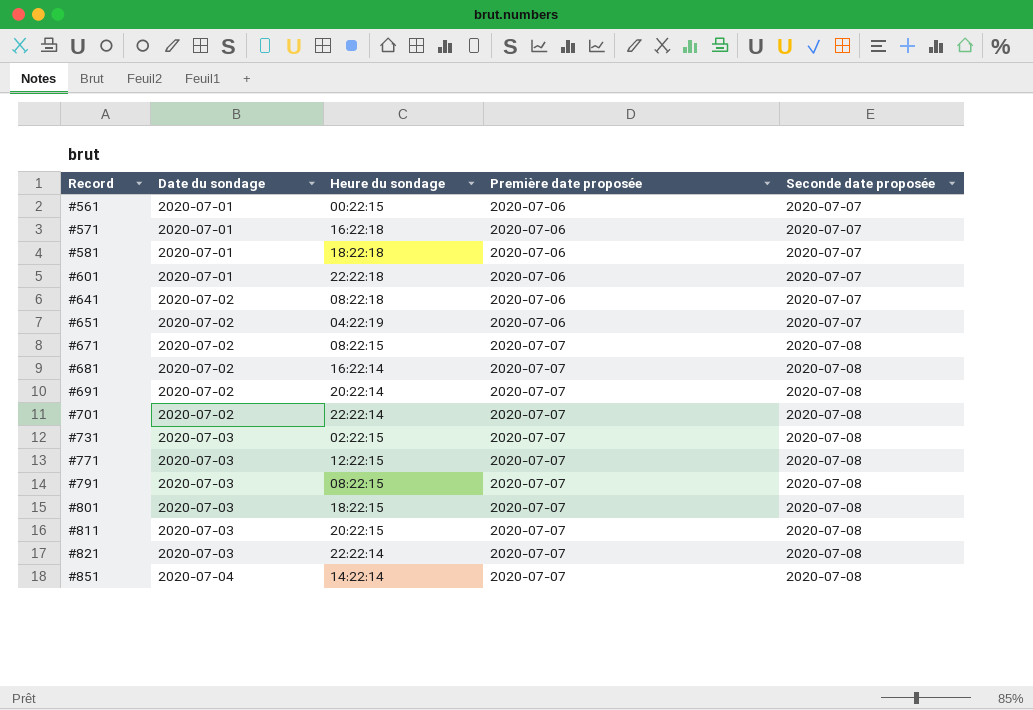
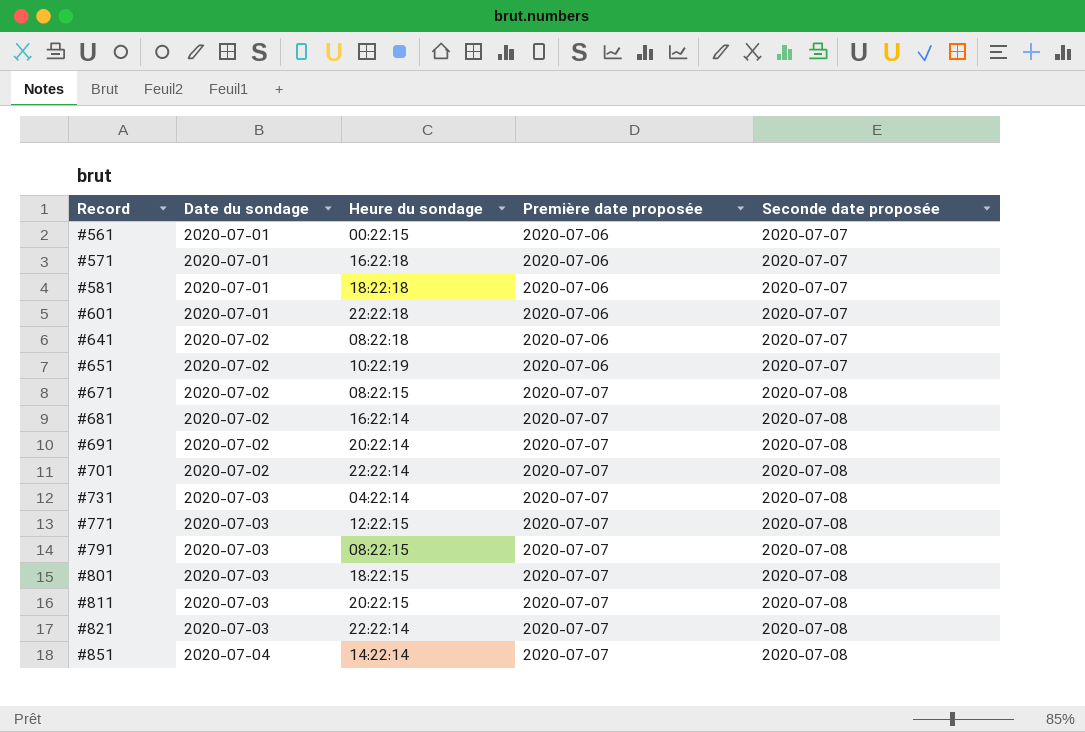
#651 | Heure du sondage: 04:22:19 -> 10:22:19
#731 | Heure du sondage: 02:22:15 -> 04:22:14

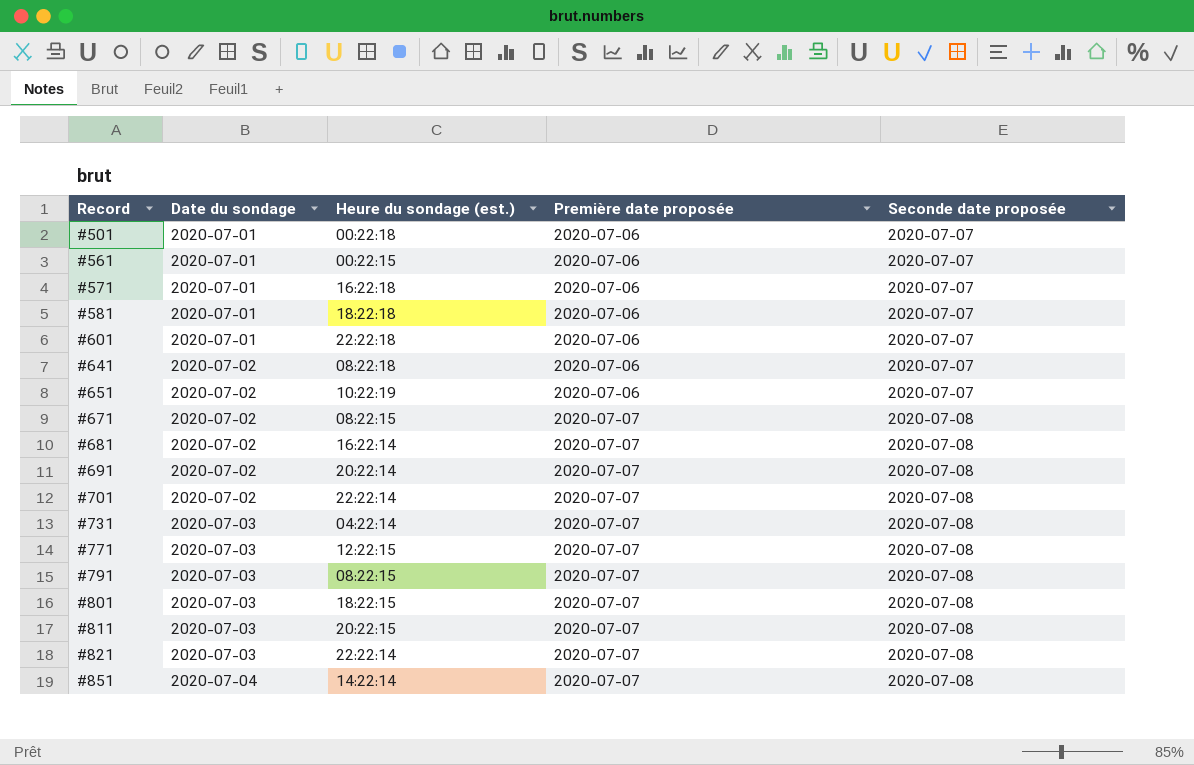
column name: Heure du sondage -> Heure du sondage (est.)
row #501: none -> 2020-07-01 | 00:22:18 | 2020-07-06 | 2020-07-07

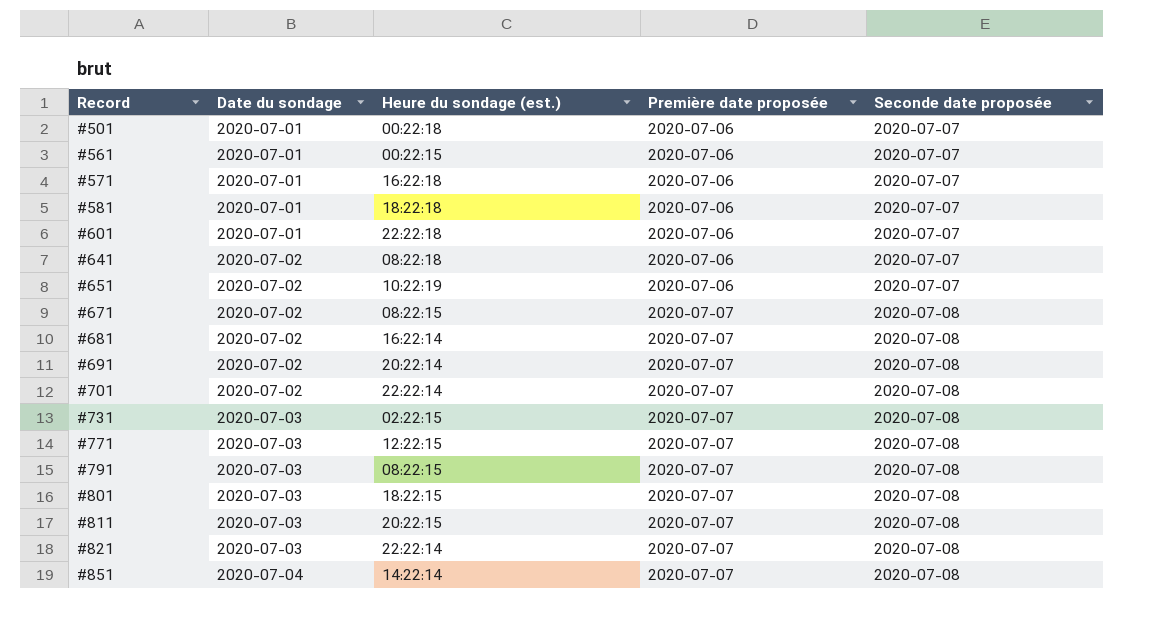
#731 | Heure du sondage (est.): 04:22:14 -> 02:22:15

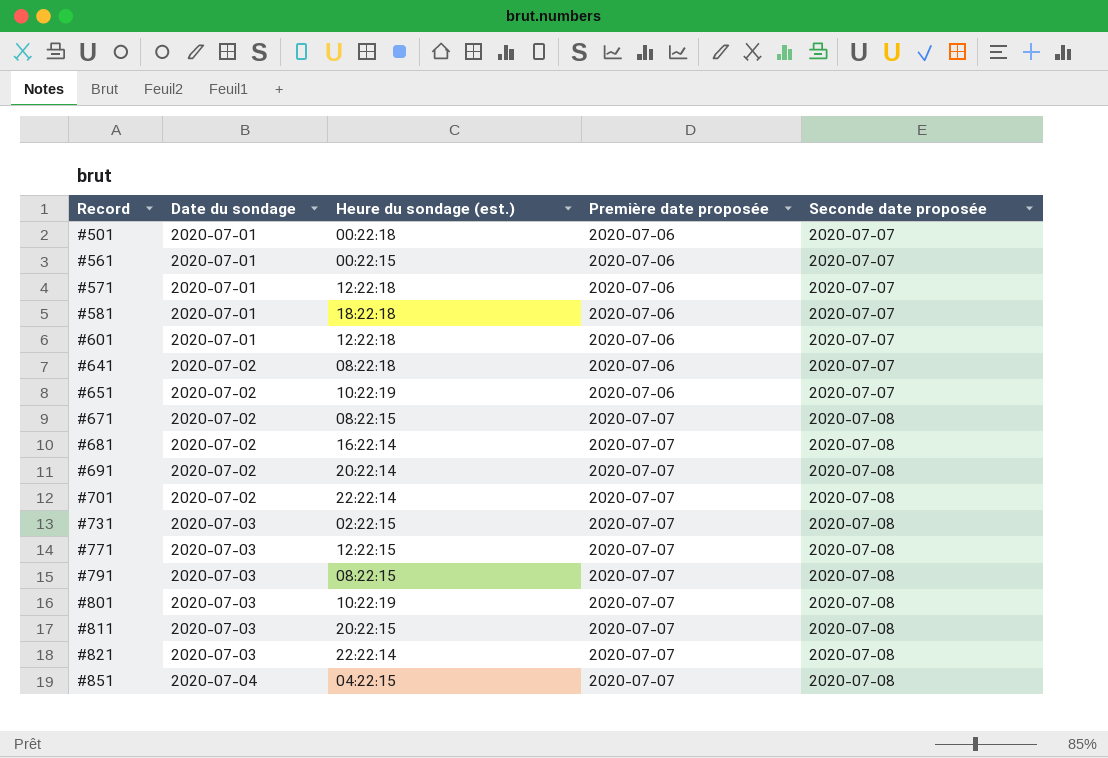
#571 | Heure du sondage (est.): 16:22:18 -> 12:22:18
#601 | Heure du sondage (est.): 22:22:18 -> 12:22:18
#801 | Heure du sondage (est.): 18:22:15 -> 10:22:19
#851 | Heure du sondage (est.): 14:22:14 -> 04:22:15

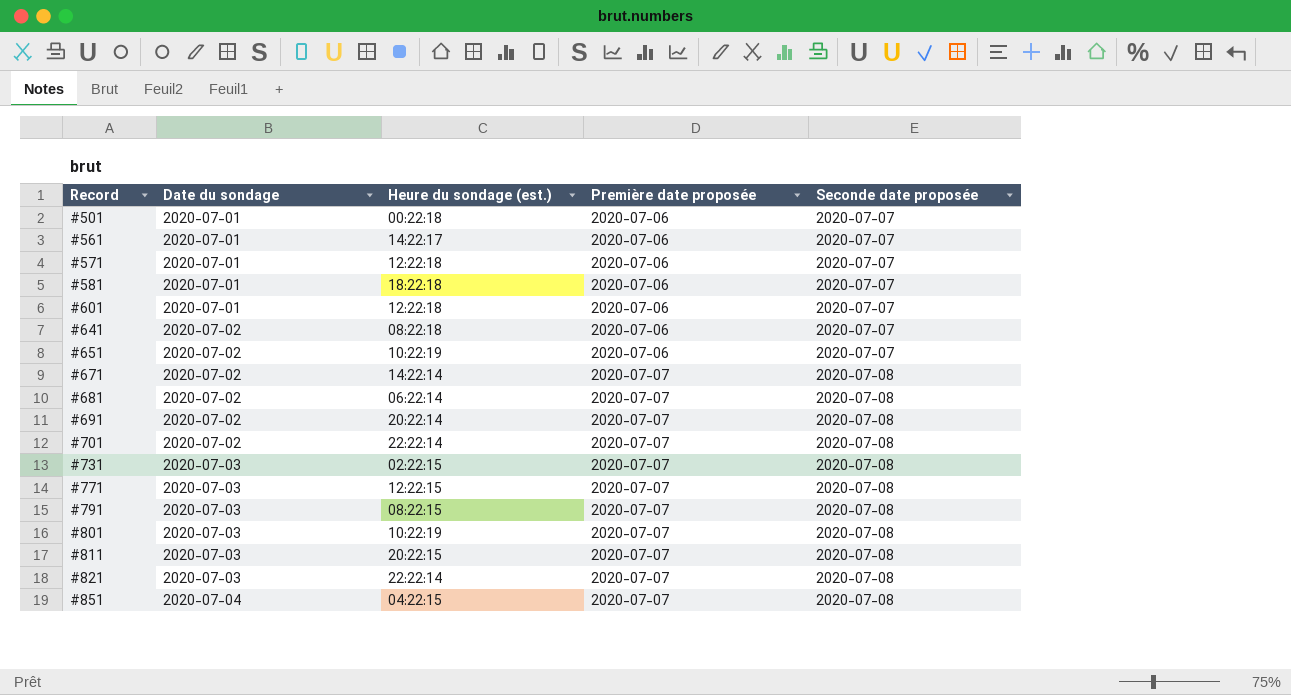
#561 | Heure du sondage (est.): 00:22:15 -> 14:22:17
#671 | Heure du sondage (est.): 08:22:15 -> 14:22:14
#681 | Heure du sondage (est.): 16:22:14 -> 06:22:14

